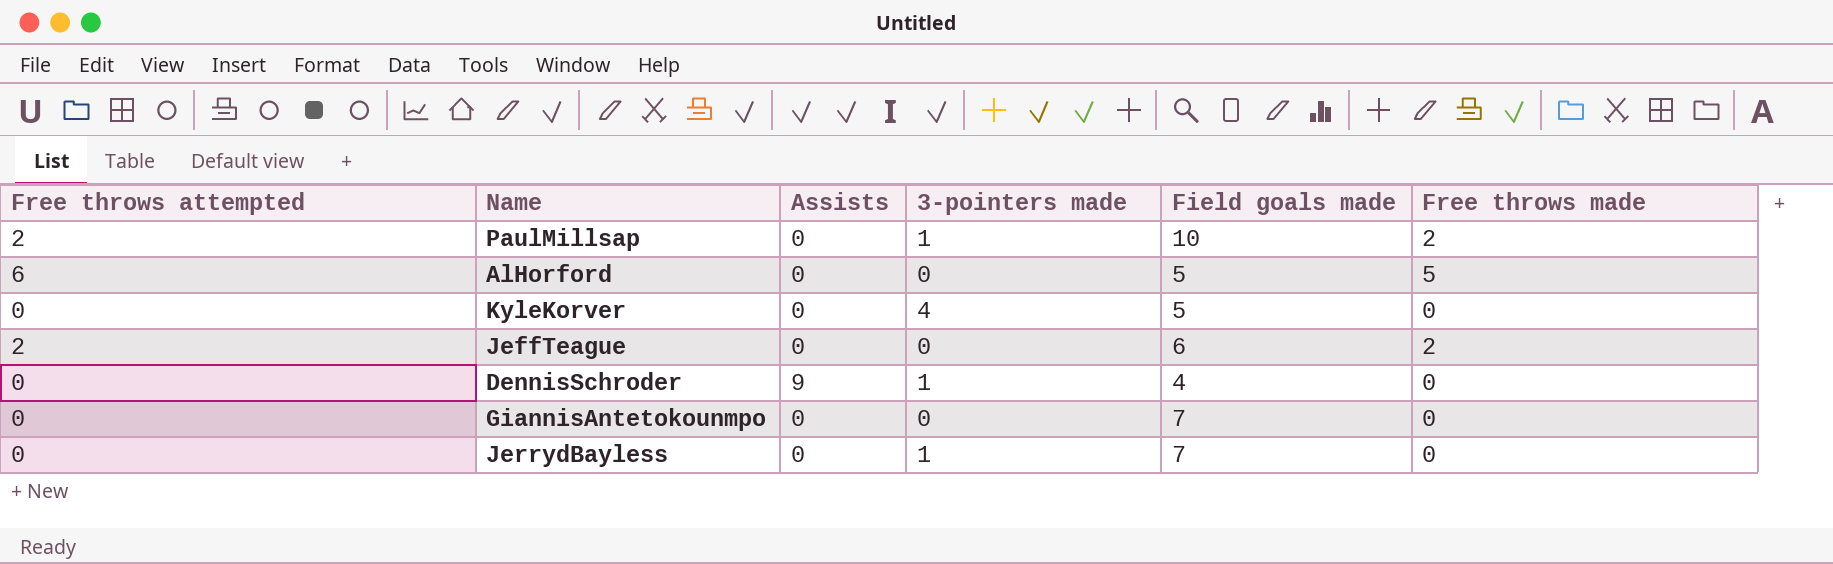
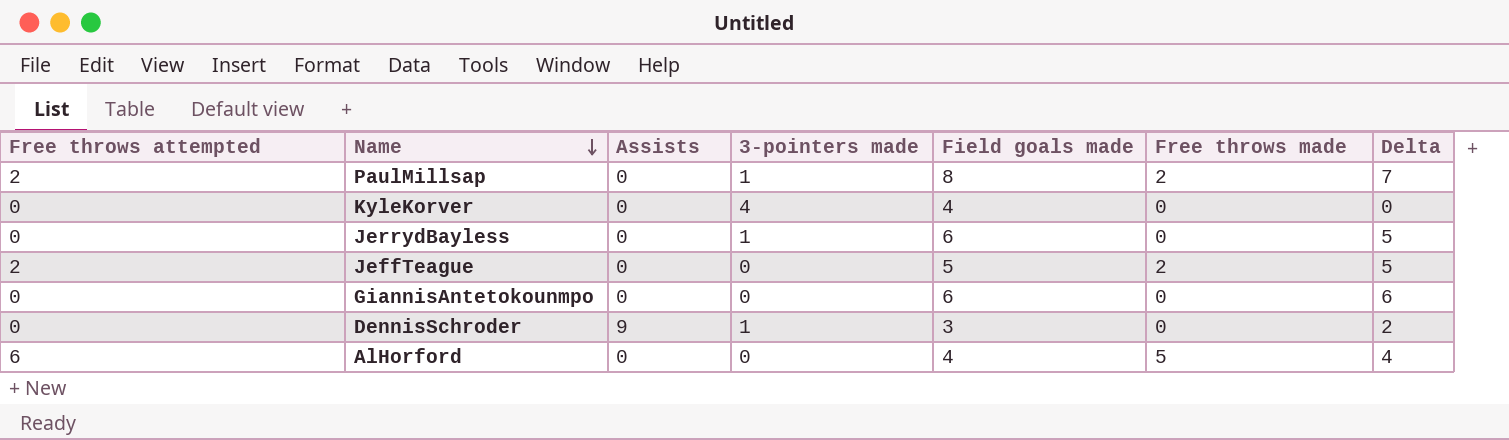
row order: none -> Name descending
column Delta | formula: none -> [Field goals made] - [3-pointers made]
PaulMillsap | Field goals made: 10 -> 8
KyleKorver | Field goals made: 5 -> 4
JerrydBayless | Field goals made: 7 -> 6
JeffTeague | Field goals made: 6 -> 5
GiannisAntetokounmpo | Field goals made: 7 -> 6
DennisSchroder | Field goals made: 4 -> 3
AlHorford | Field goals made: 5 -> 4

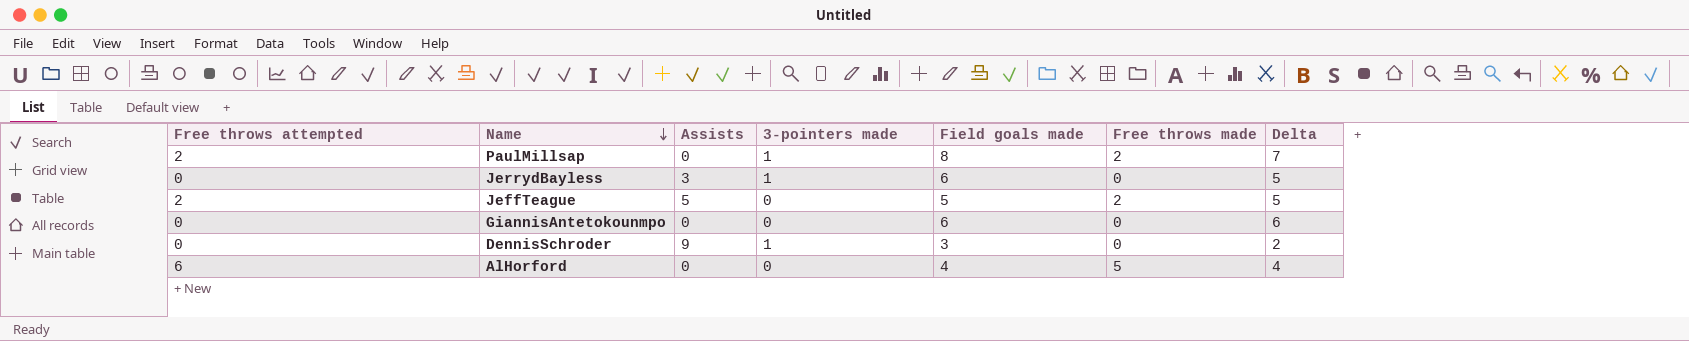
row KyleKorver: 0 | 0 | 4 | 4 | 0 | 0 -> none
JerrydBayless | Assists: 0 -> 3
JeffTeague | Assists: 0 -> 5

